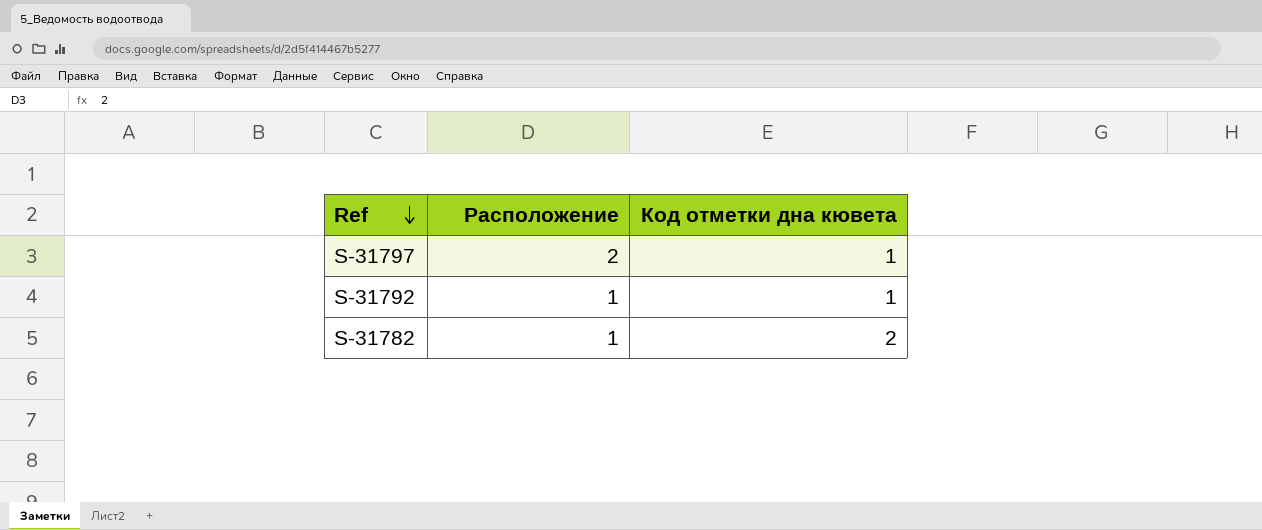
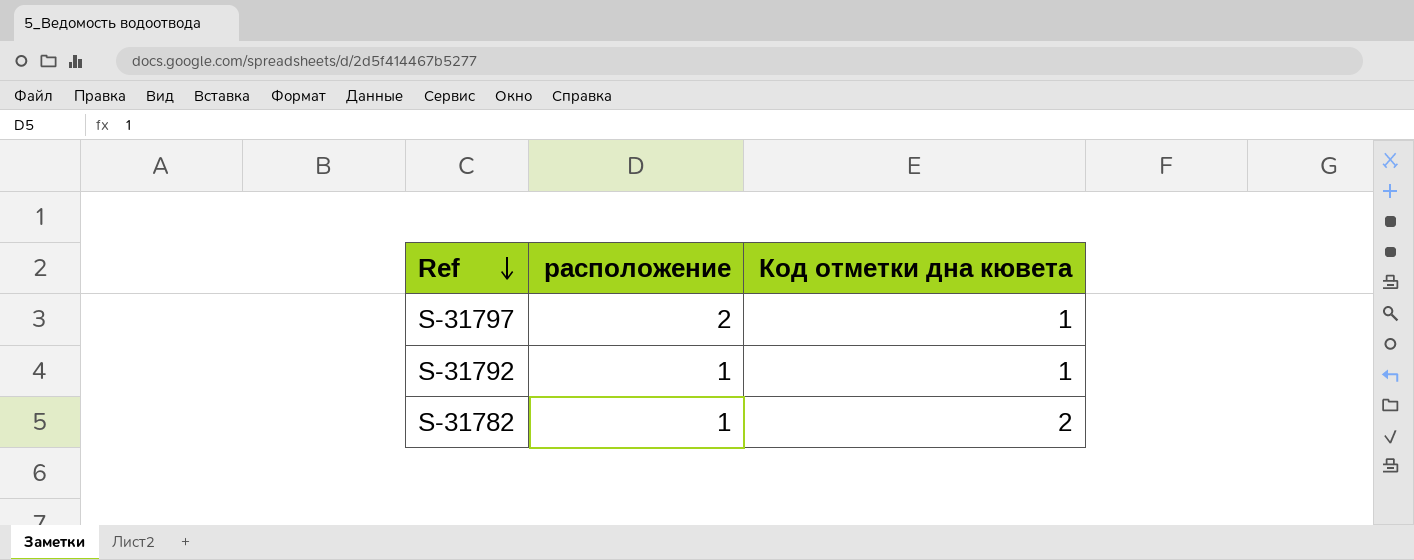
column name: Расположение -> расположение

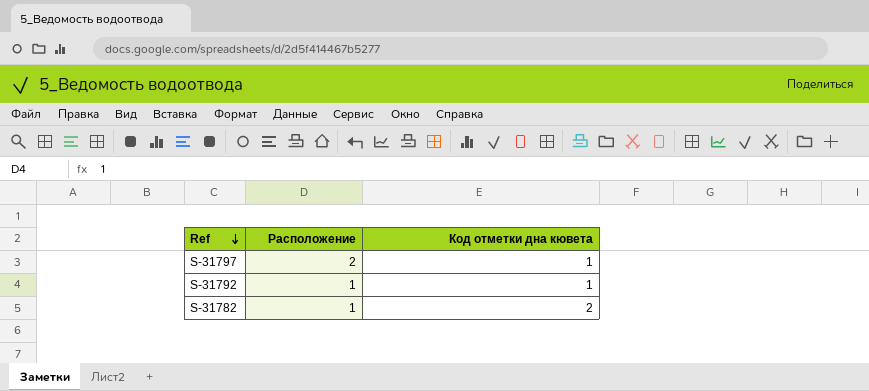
column name: расположение -> Расположение

